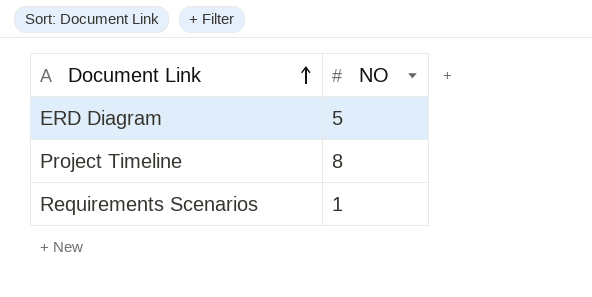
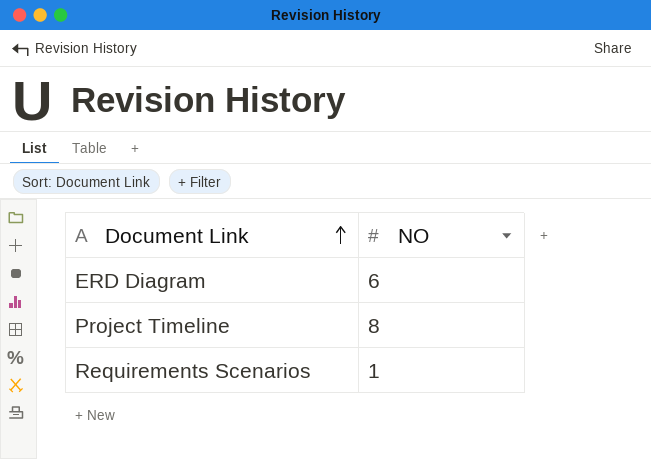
ERD Diagram | NO: 5 -> 6

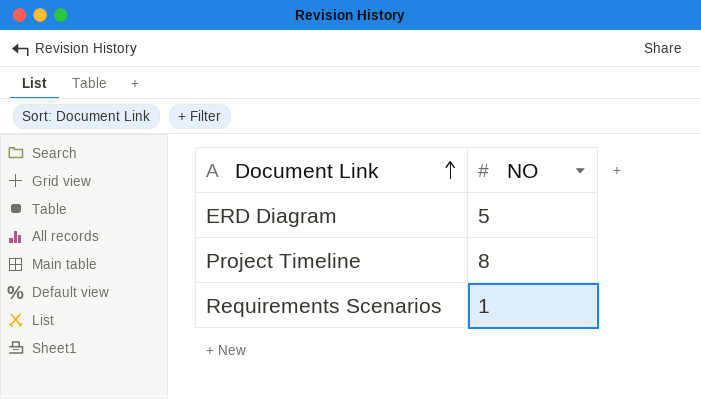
ERD Diagram | NO: 6 -> 5

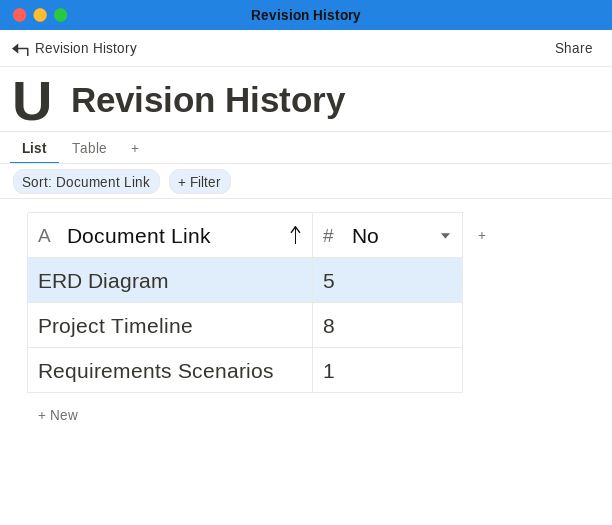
column name: NO -> No

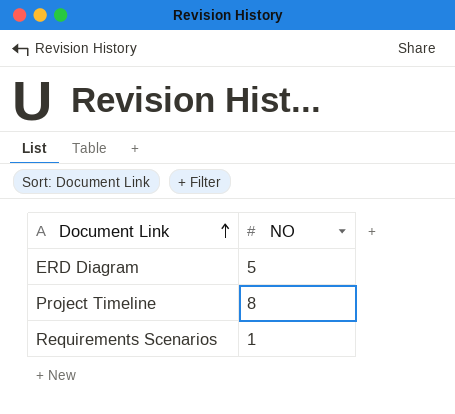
column name: No -> NO

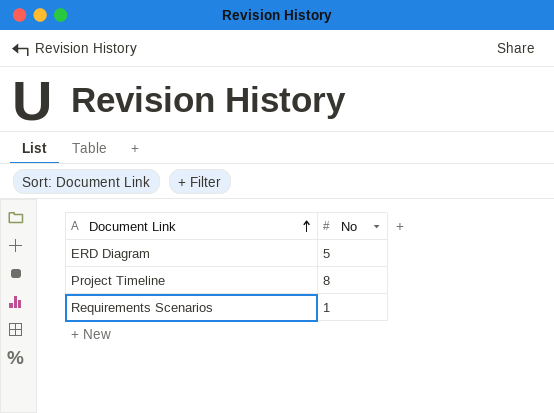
column name: NO -> No

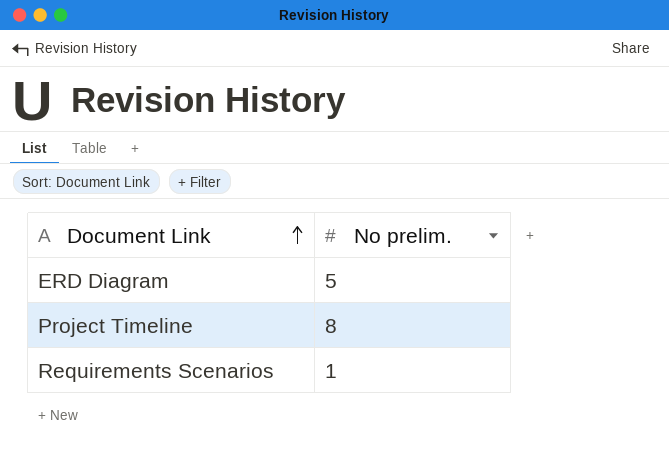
column name: No -> No prelim.

